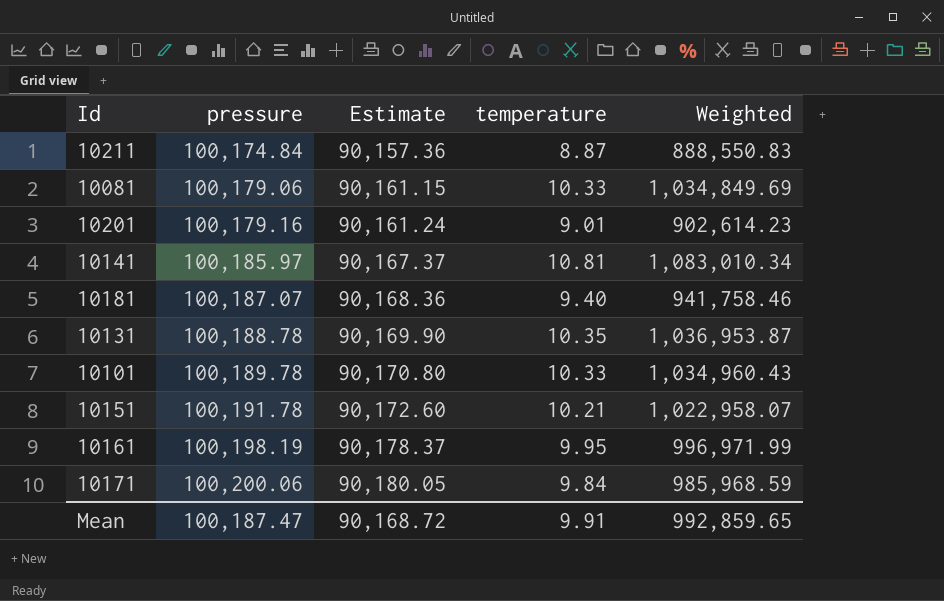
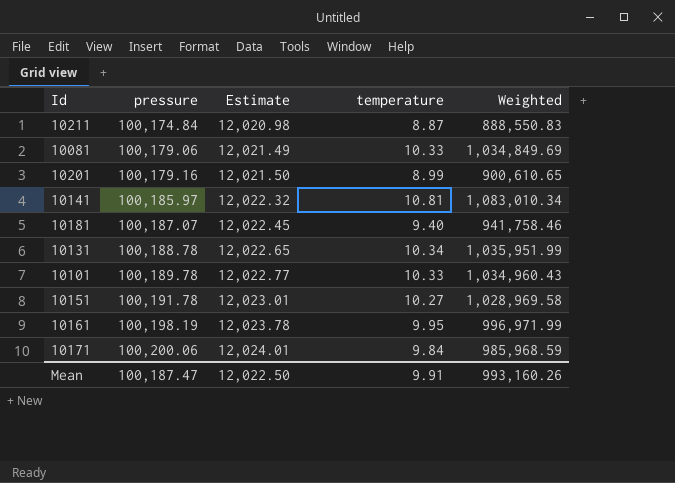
column Estimate | formula: [pressure] * 0.9 -> [pressure] * 0.12
10201 | temperature: 9.01 -> 8.99
10201 | Weighted: 902,614.23 -> 900,610.65
10131 | temperature: 10.35 -> 10.34
10131 | Weighted: 1,036,953.87 -> 1,035,951.99
10151 | temperature: 10.21 -> 10.27
10151 | Weighted: 1,022,958.07 -> 1,028,969.58
Mean | Estimate: 90,168.72 -> 12,022.50
Mean | Weighted: 992,859.65 -> 993,160.26

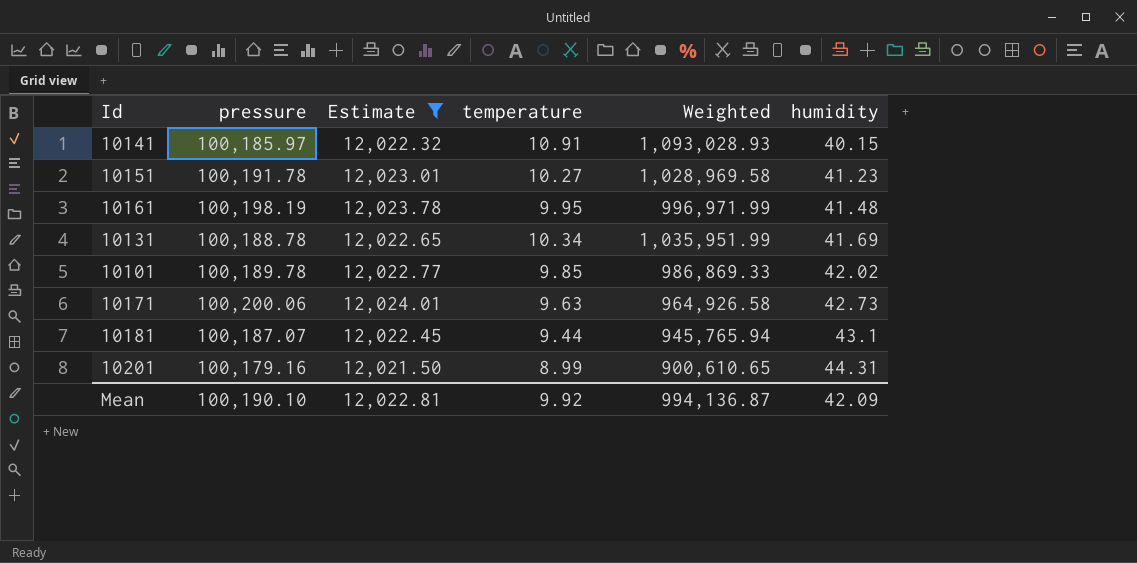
filter: none -> Estimate >= 12,021.50
row order: pressure ascending -> humidity ascending
column humidity | position: none -> 6
10141 | temperature: 10.81 -> 10.91
10141 | Weighted: 1,083,010.34 -> 1,093,028.93
10101 | temperature: 10.33 -> 9.85
10101 | Weighted: 1,034,960.43 -> 986,869.33
10171 | temperature: 9.84 -> 9.63
10171 | Weighted: 985,968.59 -> 964,926.58
10181 | temperature: 9.40 -> 9.44
10181 | Weighted: 941,758.46 -> 945,765.94
Mean | pressure: 100,187.47 -> 100,190.10
Mean | Estimate: 12,022.50 -> 12,022.81
Mean | temperature: 9.91 -> 9.92
Mean | Weighted: 993,160.26 -> 994,136.87

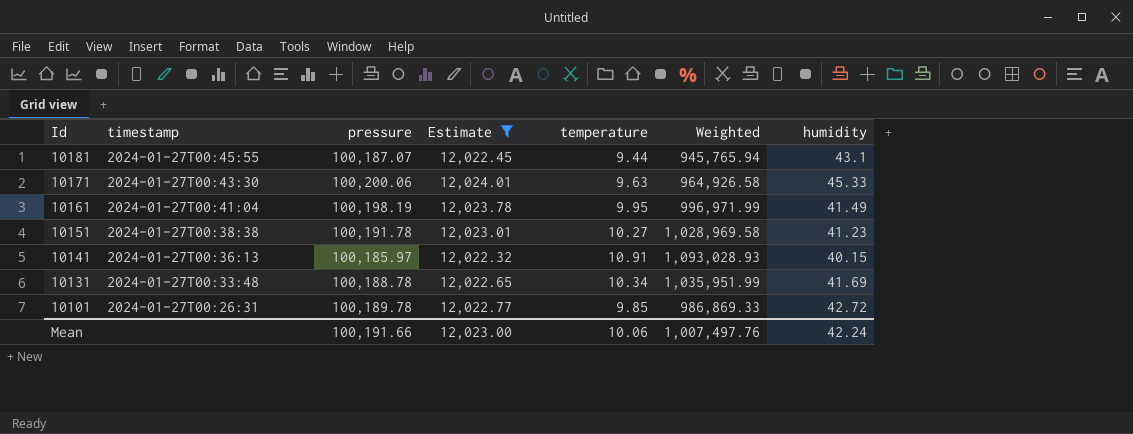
row order: humidity ascending -> Id descending
column timestamp | position: none -> 2
row 10201: 100,179.16 | 12,021.50 | 8.99 | 900,610.65 | 44.31 -> none
10171 | humidity: 42.73 -> 45.33
10161 | humidity: 41.48 -> 41.49
10101 | humidity: 42.02 -> 42.72
Mean | pressure: 100,190.10 -> 100,191.66
Mean | Estimate: 12,022.81 -> 12,023.00
Mean | temperature: 9.92 -> 10.06
Mean | Weighted: 994,136.87 -> 1,007,497.76
Mean | humidity: 42.09 -> 42.24

